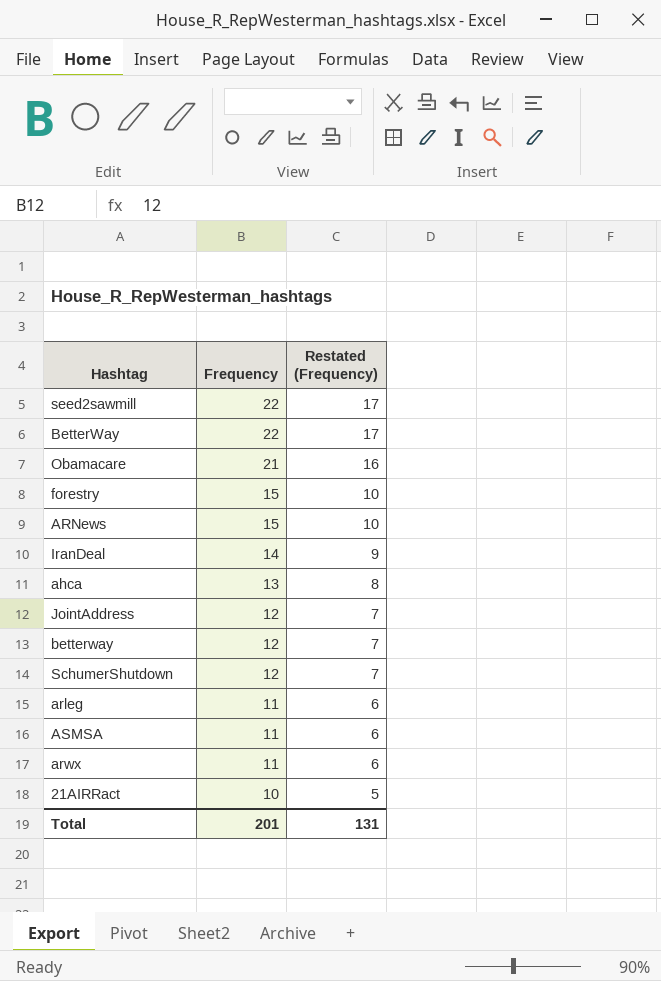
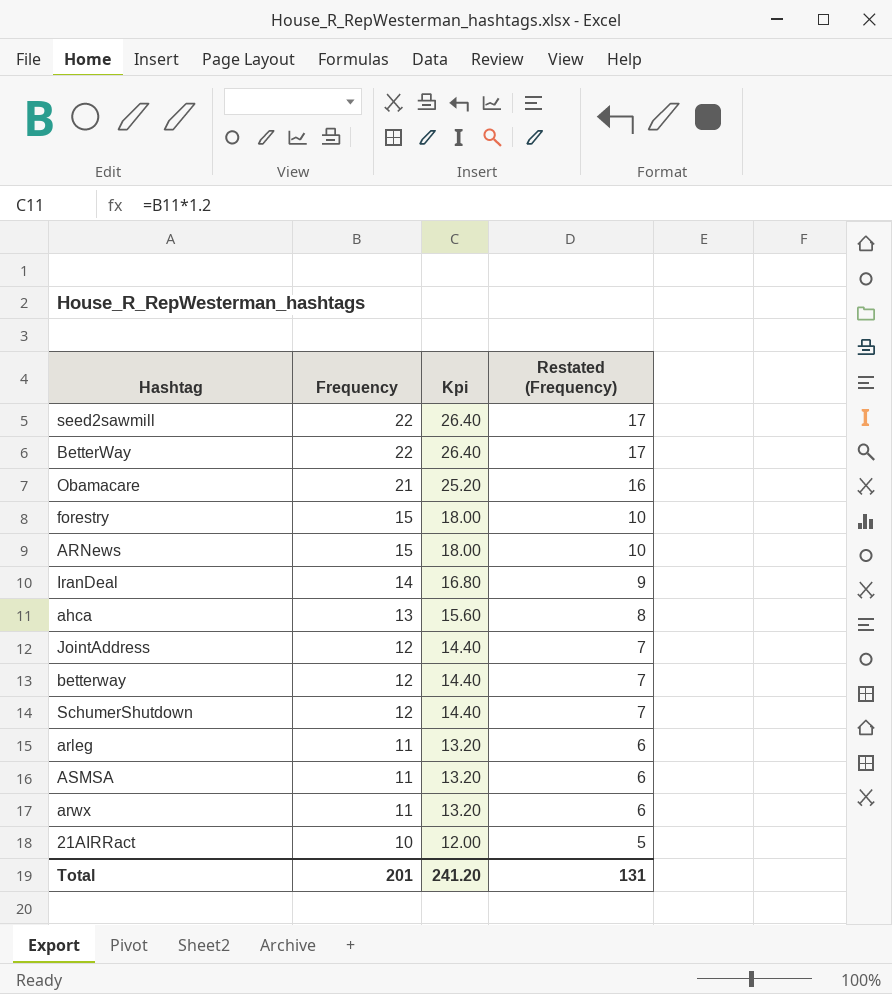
column Kpi | formula: none -> [Frequency] * 1.2

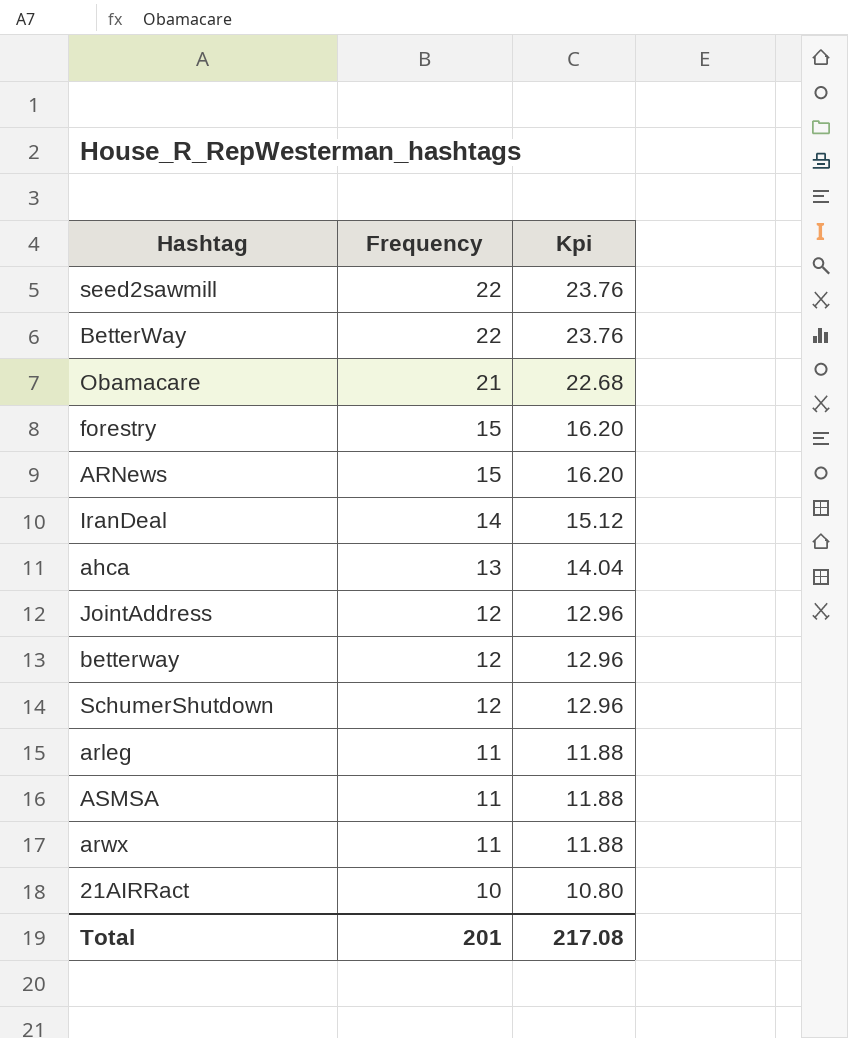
column Restated (Frequency) | formula: [Frequency] - 5 -> none
column Kpi | formula: [Frequency] * 1.2 -> [Frequency] * 1.08
Total | Kpi: 241.20 -> 217.08

